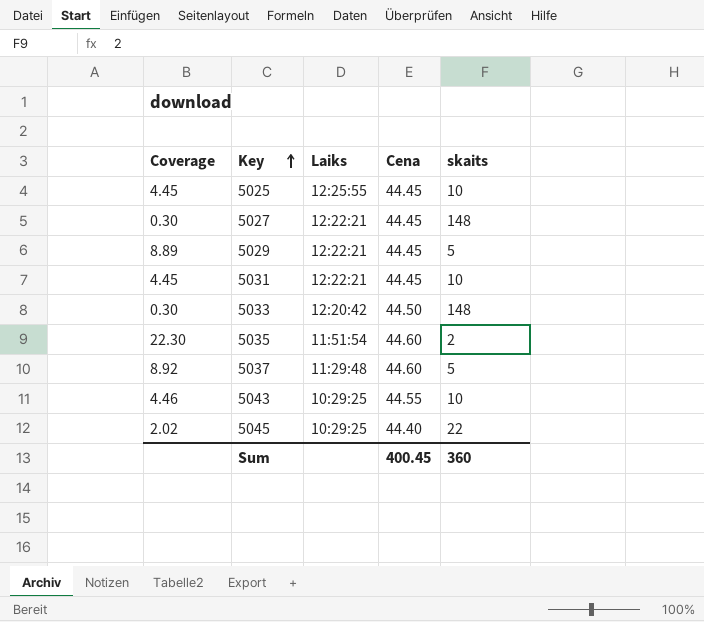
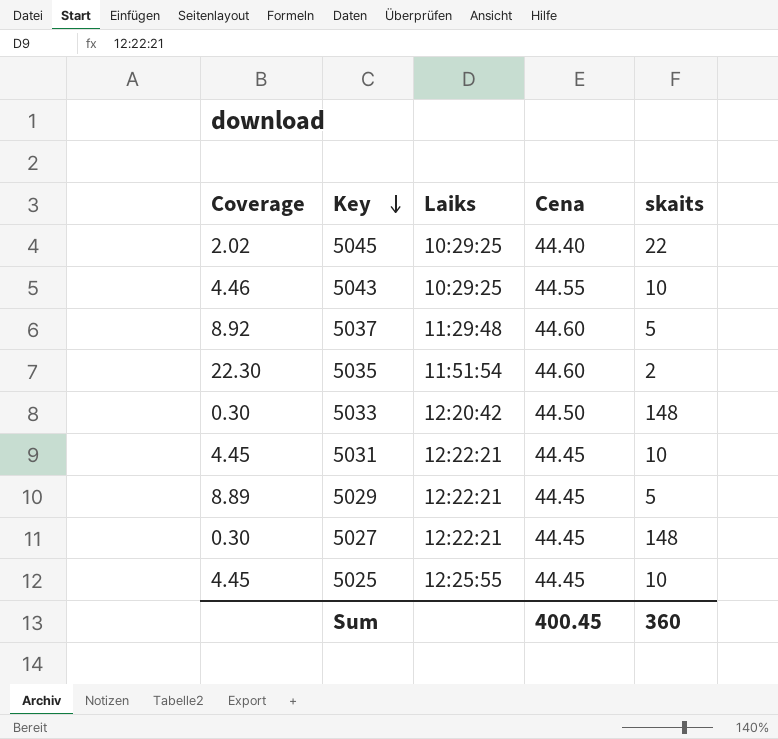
row order: Key ascending -> Key descending

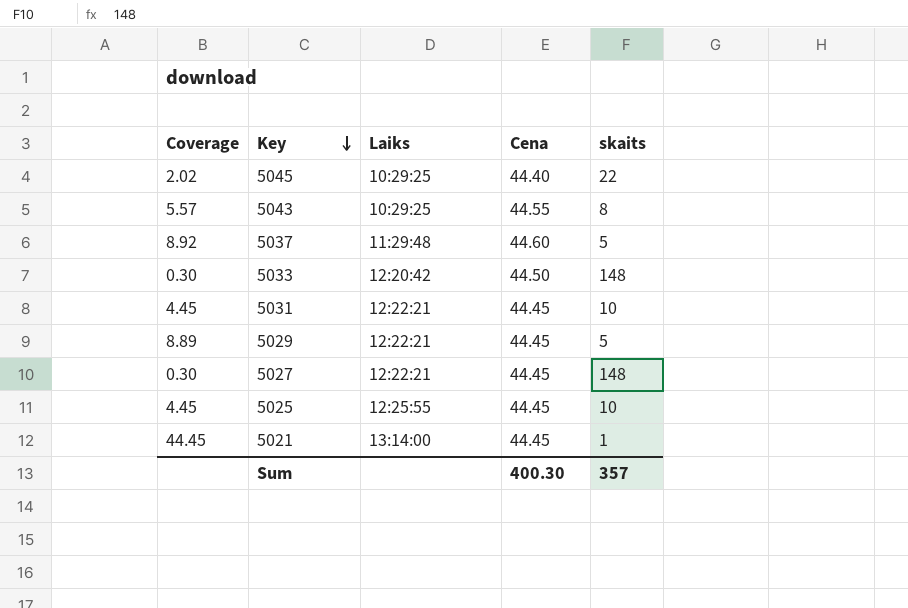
row 5035: 22.30 | 11:51:54 | 44.60 | 2 -> none
5043 | Coverage: 4.46 -> 5.57
5043 | skaits: 10 -> 8
row 5021: none -> 44.45 | 13:14:00 | 44.45 | 1
Sum | Cena: 400.45 -> 400.30
Sum | skaits: 360 -> 357

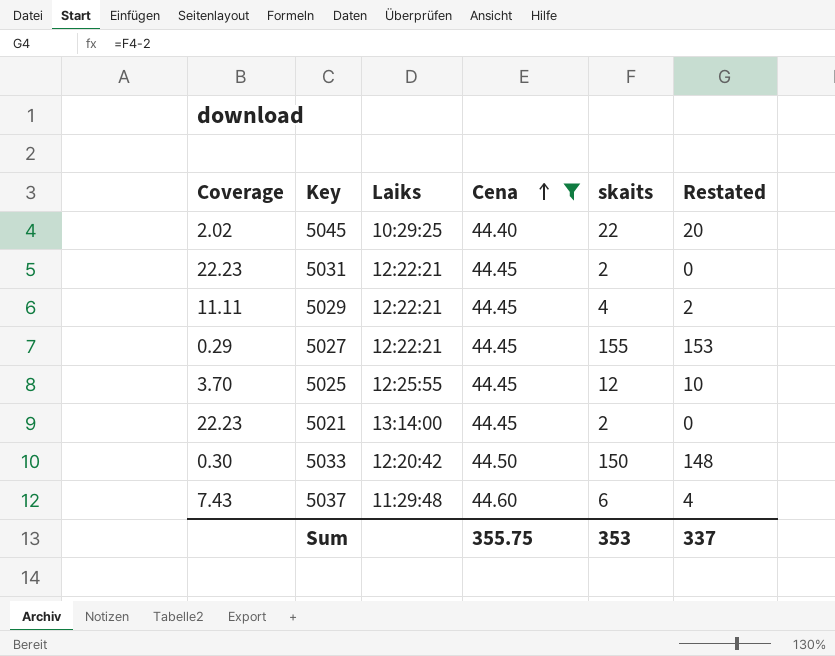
filter: none -> Cena != 44.55
row order: Key descending -> Cena ascending
column Restated | formula: none -> [skaits] - 2
5031 | Coverage: 4.45 -> 22.23
5031 | skaits: 10 -> 2
5029 | Coverage: 8.89 -> 11.11
5029 | skaits: 5 -> 4
5027 | Coverage: 0.30 -> 0.29
5027 | skaits: 148 -> 155
5025 | Coverage: 4.45 -> 3.70
5025 | skaits: 10 -> 12
5021 | Coverage: 44.45 -> 22.23
5021 | skaits: 1 -> 2
5033 | skaits: 148 -> 150
5037 | Coverage: 8.92 -> 7.43
5037 | skaits: 5 -> 6
Sum | Cena: 400.30 -> 355.75
Sum | skaits: 357 -> 353

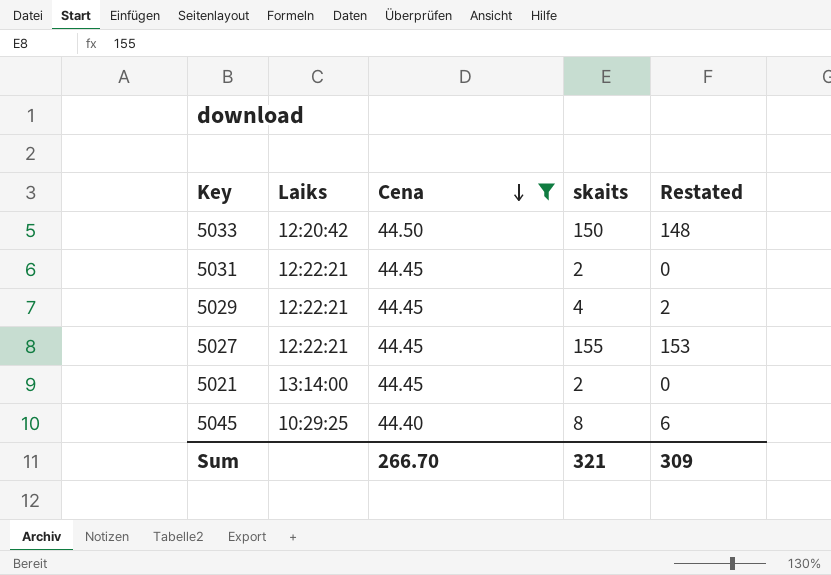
row order: Cena ascending -> Cena descending
column Coverage | formula: [Cena] / [skaits] -> none
row 5025: 3.70 | 12:25:55 | 44.45 | 12 | 10 -> none
row 5037: 7.43 | 11:29:48 | 44.60 | 6 | 4 -> none
5045 | skaits: 22 -> 8
5045 | Restated: 20 -> 6
Sum | Cena: 355.75 -> 266.70
Sum | skaits: 353 -> 321
Sum | Restated: 337 -> 309

